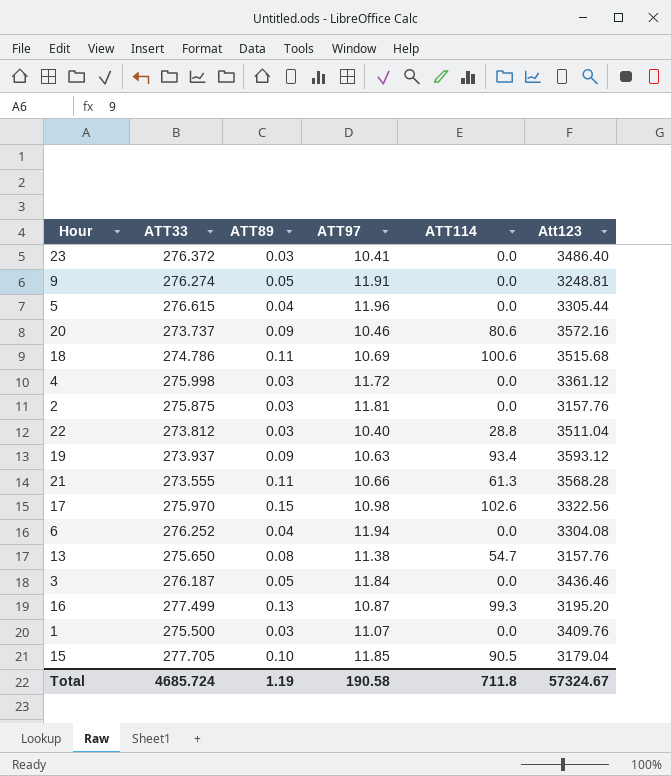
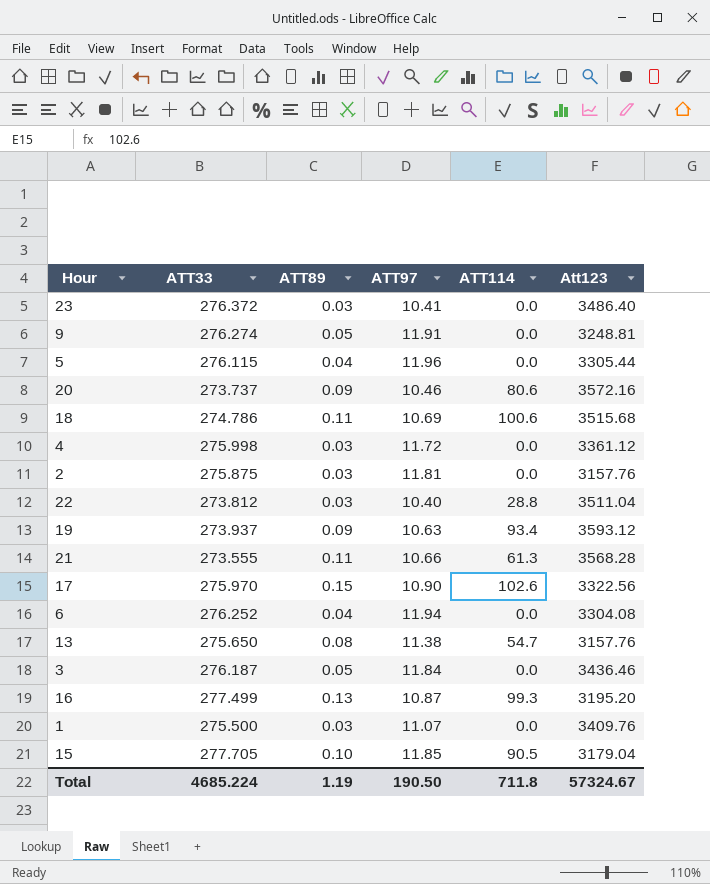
5 | ATT33: 276.615 -> 276.115
17 | ATT97: 10.98 -> 10.90
Total | ATT33: 4685.724 -> 4685.224
Total | ATT97: 190.58 -> 190.50

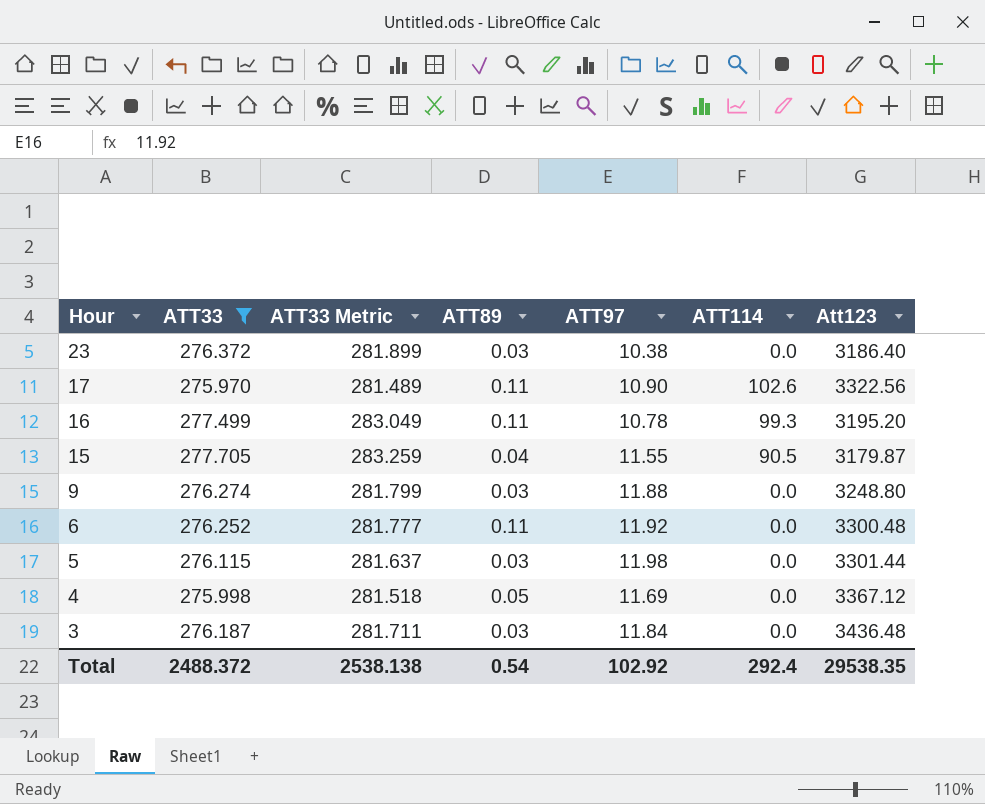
filter: none -> ATT33 >= 275.970
row order: none -> Hour descending
column ATT33 Metric | formula: none -> [ATT33] * 1.02
23 | ATT97: 10.41 -> 10.38
23 | Att123: 3486.40 -> 3186.40
17 | ATT89: 0.15 -> 0.11
16 | ATT89: 0.13 -> 0.11
16 | ATT97: 10.87 -> 10.78
15 | ATT89: 0.10 -> 0.04
15 | ATT97: 11.85 -> 11.55
15 | Att123: 3179.04 -> 3179.87
9 | ATT89: 0.05 -> 0.03
9 | ATT97: 11.91 -> 11.88
9 | Att123: 3248.81 -> 3248.80
6 | ATT89: 0.04 -> 0.11
6 | ATT97: 11.94 -> 11.92
6 | Att123: 3304.08 -> 3300.48
5 | ATT89: 0.04 -> 0.03
5 | ATT97: 11.96 -> 11.98
5 | Att123: 3305.44 -> 3301.44
4 | ATT89: 0.03 -> 0.05
4 | ATT97: 11.72 -> 11.69
4 | Att123: 3361.12 -> 3367.12
3 | ATT89: 0.05 -> 0.03
3 | Att123: 3436.46 -> 3436.48
Total | ATT33: 4685.224 -> 2488.372
Total | ATT89: 1.19 -> 0.54
Total | ATT97: 190.50 -> 102.92
Total | ATT114: 711.8 -> 292.4
Total | Att123: 57324.67 -> 29538.35

